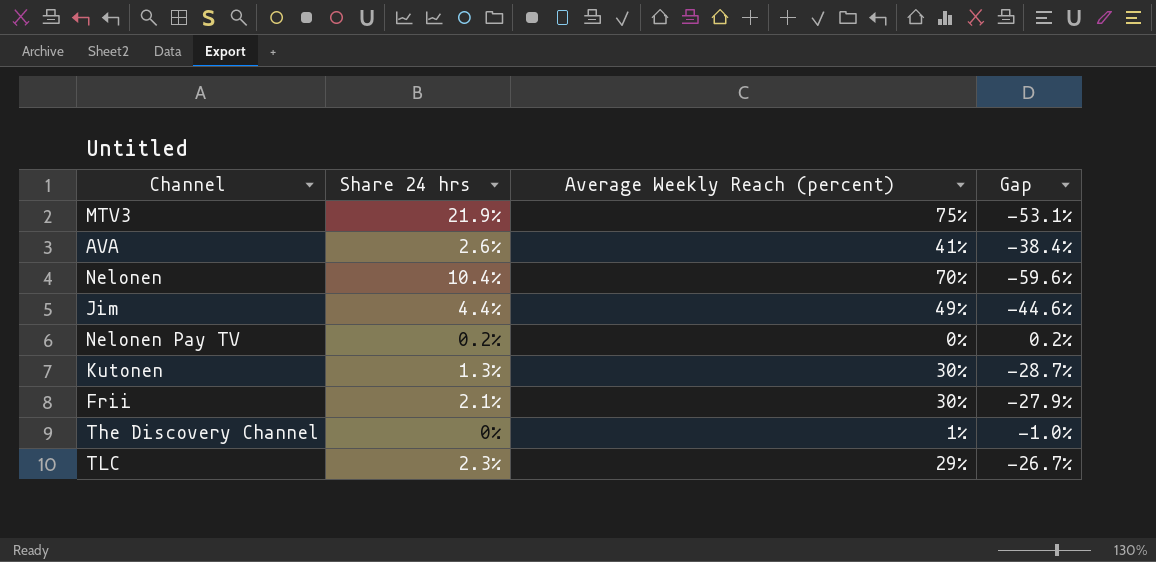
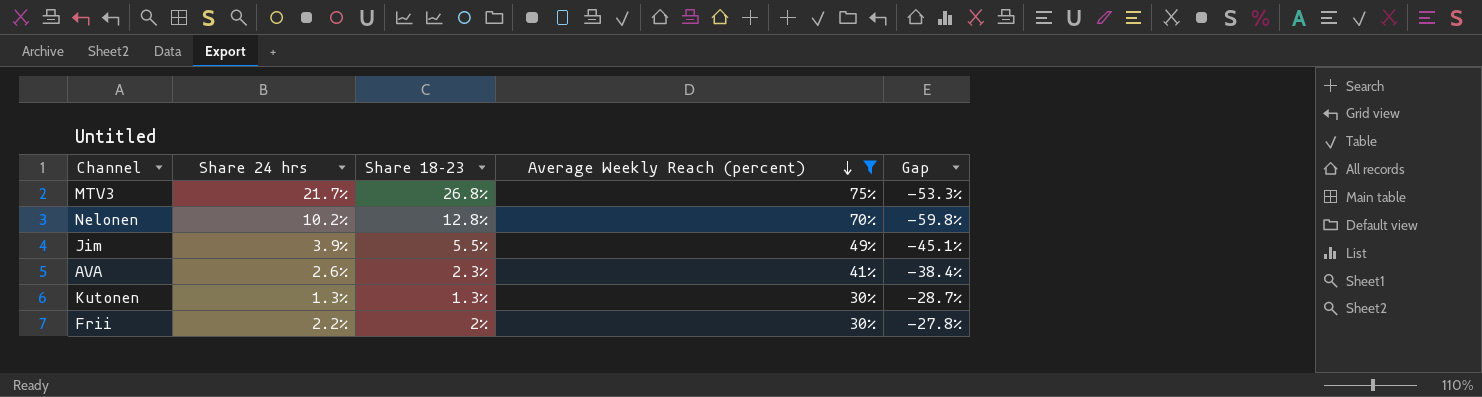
filter: none -> Average Weekly Reach (percent) >= 30%
row order: none -> Average Weekly Reach (percent) descending
column Share 18–23 | position: none -> 3
MTV3 | Share 24 hrs: 21.9% -> 21.7%
MTV3 | Gap: -53.1% -> -53.3%
Nelonen | Share 24 hrs: 10.4% -> 10.2%
Nelonen | Gap: -59.6% -> -59.8%
Jim | Share 24 hrs: 4.4% -> 3.9%
Jim | Gap: -44.6% -> -45.1%
Frii | Share 24 hrs: 2.1% -> 2.2%
Frii | Gap: -27.9% -> -27.8%

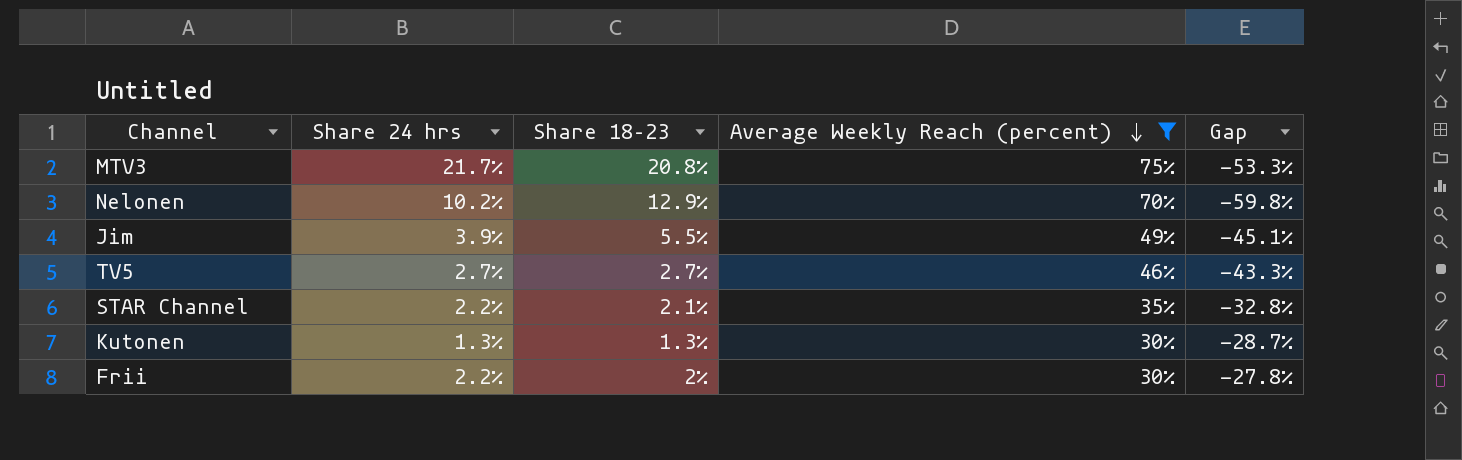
row AVA: 2.6% | 2.3% | 41% | -38.4% -> none
MTV3 | Share 18–23: 26.8% -> 20.8%
Nelonen | Share 18–23: 12.8% -> 12.9%
row TV5: none -> 2.7% | 2.7% | 46% | -43.3%
row STAR Channel: none -> 2.2% | 2.1% | 35% | -32.8%

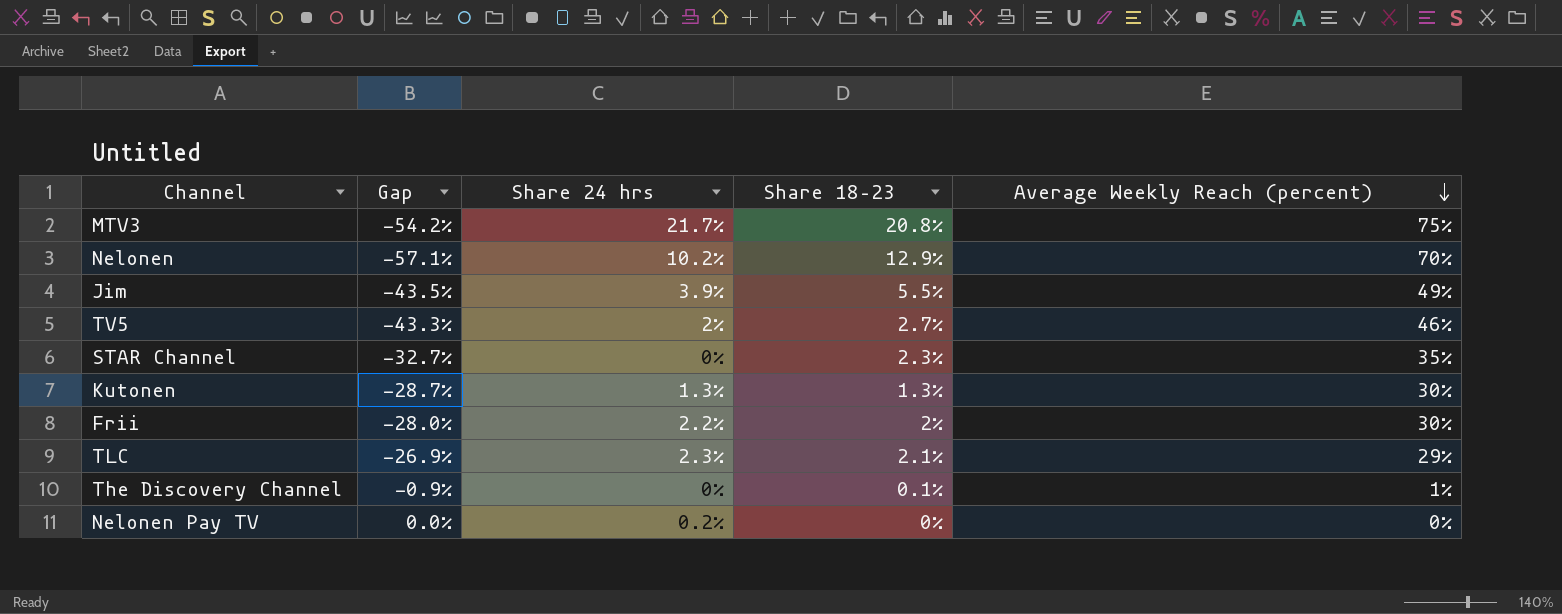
filter: Average Weekly Reach (percent) >= 30% -> none
column Gap | formula: [Share 24 hrs] - [Average Weekly Reach (percent)] -> [Share 18–23] - [Average Weekly Reach (percent)]
column Gap | position: 5 -> 2
TV5 | Share 24 hrs: 2.7% -> 2%
STAR Channel | Share 24 hrs: 2.2% -> 0%
STAR Channel | Share 18–23: 2.1% -> 2.3%

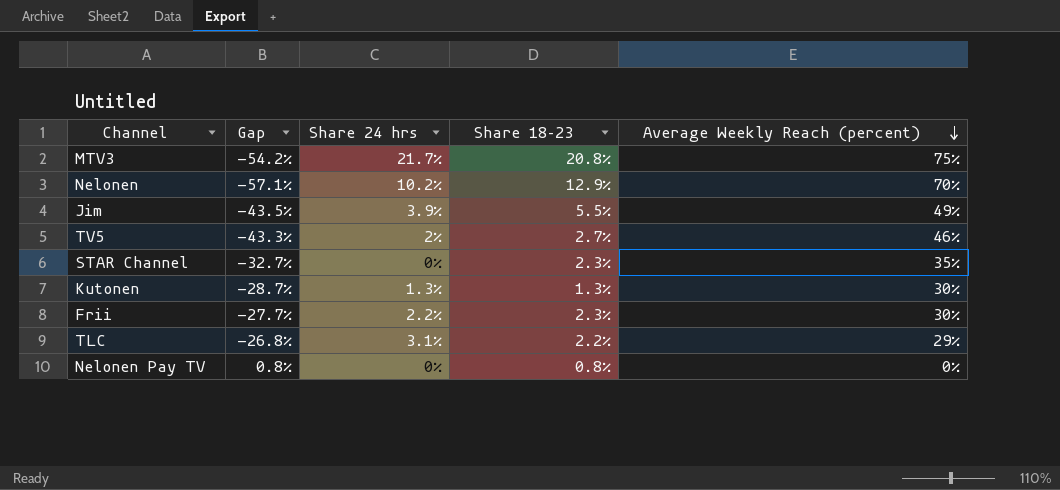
row The Discovery Channel: -0.9% | 0% | 0.1% | 1% -> none
Frii | Gap: -28.0% -> -27.7%
Frii | Share 18–23: 2% -> 2.3%
TLC | Gap: -26.9% -> -26.8%
TLC | Share 24 hrs: 2.3% -> 3.1%
TLC | Share 18–23: 2.1% -> 2.2%
Nelonen Pay TV | Gap: 0.0% -> 0.8%
Nelonen Pay TV | Share 24 hrs: 0.2% -> 0%
Nelonen Pay TV | Share 18–23: 0% -> 0.8%

